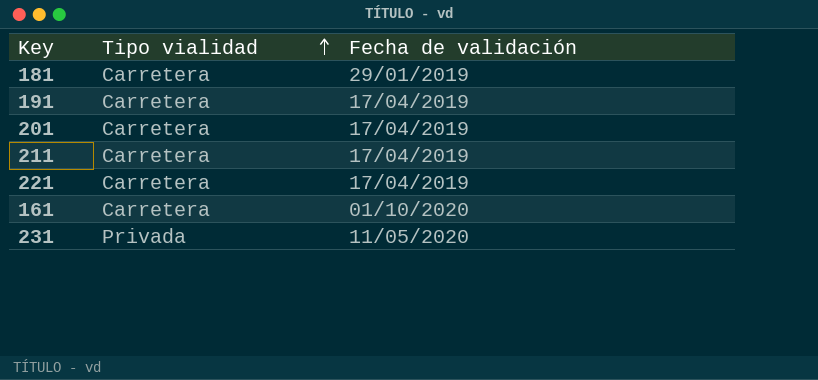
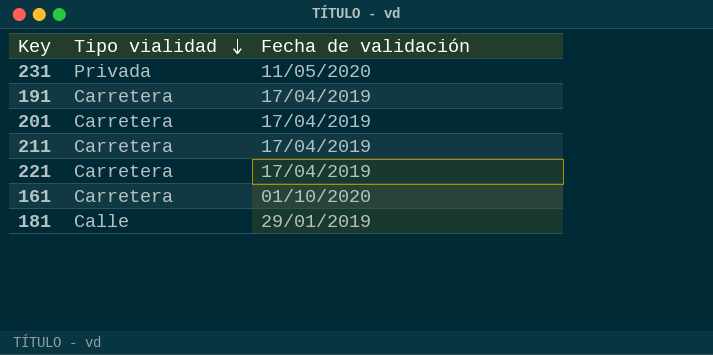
row order: Tipo vialidad ascending -> Tipo vialidad descending
181 | Tipo vialidad: Carretera -> Calle

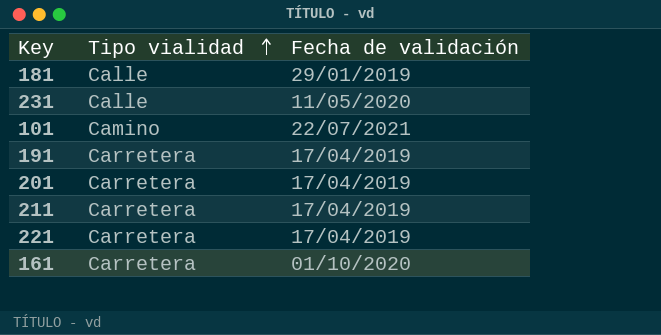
row order: Tipo vialidad descending -> Tipo vialidad ascending
231 | Tipo vialidad: Privada -> Calle
row 101: none -> Camino | 22/07/2021

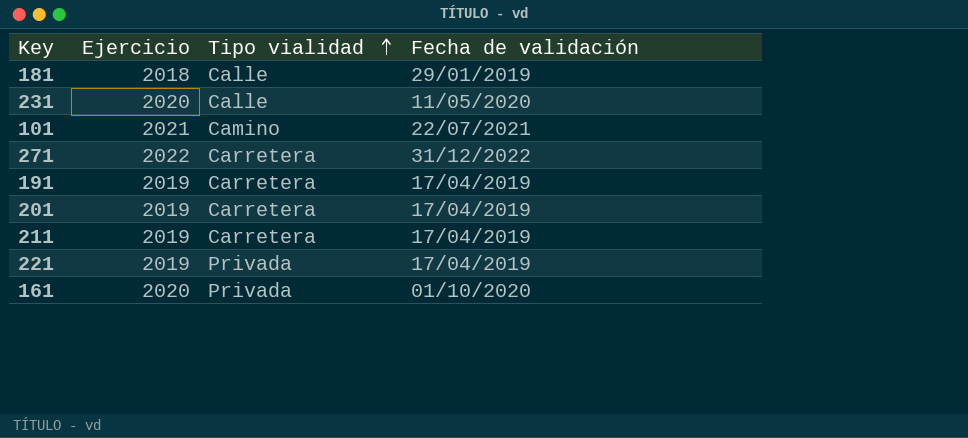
column Ejercicio | position: none -> 2
row 271: none -> 2022 | Carretera | 31/12/2022
221 | Tipo vialidad: Carretera -> Privada
161 | Tipo vialidad: Carretera -> Privada

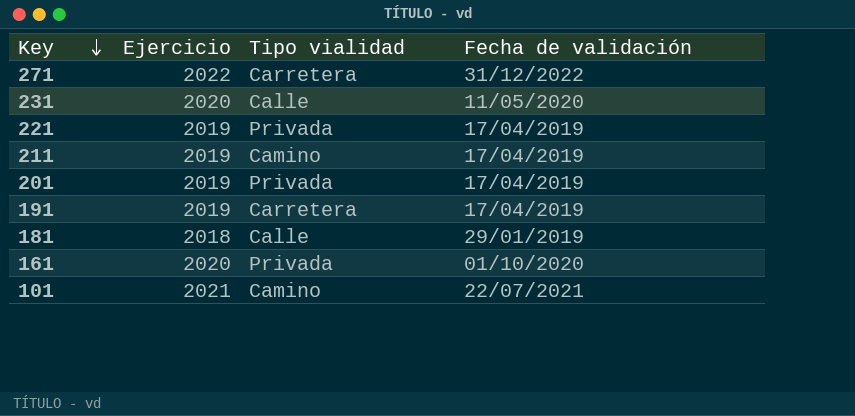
row order: Tipo vialidad ascending -> Key descending
211 | Tipo vialidad: Carretera -> Camino
201 | Tipo vialidad: Carretera -> Privada

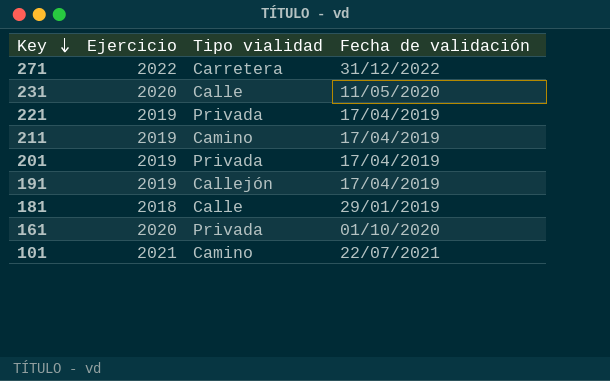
191 | Tipo vialidad: Carretera -> Callejón

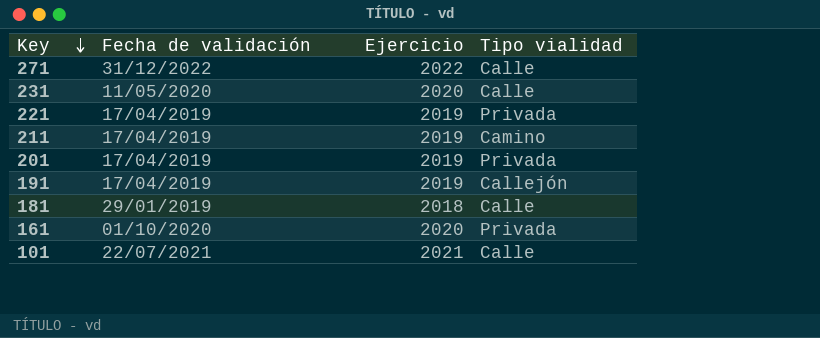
column Fecha de validación | position: 4 -> 2
271 | Tipo vialidad: Carretera -> Calle
101 | Tipo vialidad: Camino -> Calle

